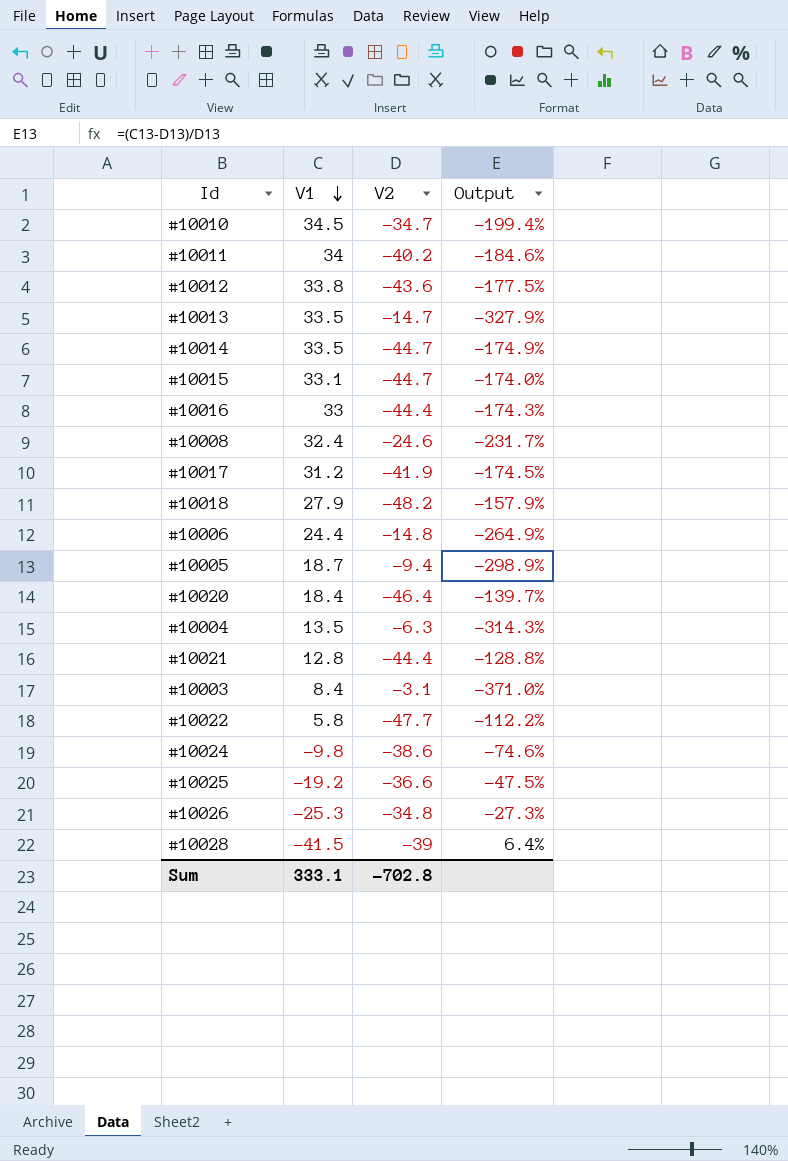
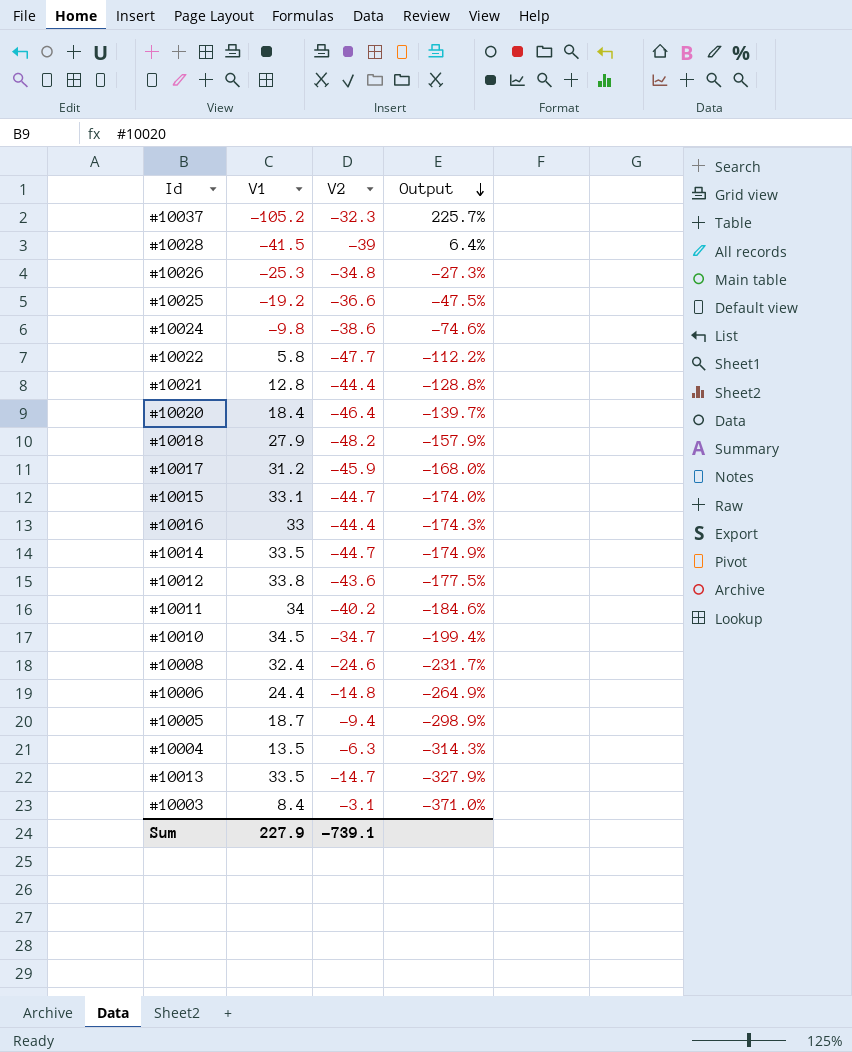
row order: V1 descending -> Output descending
row #10037: none -> -105.2 | -32.3 | 225.7%
#10017 | V2: -41.9 -> -45.9
#10017 | Output: -174.5% -> -168.0%
Sum | V1: 333.1 -> 227.9
Sum | V2: -702.8 -> -739.1

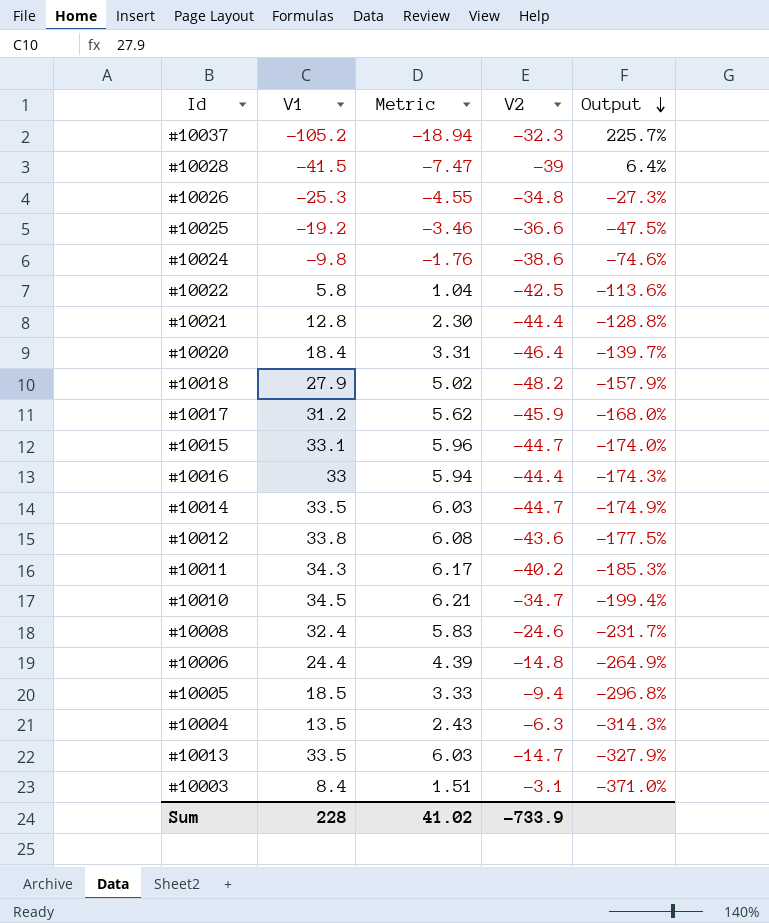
column Metric | formula: none -> [V1] * 0.18
#10022 | V2: -47.7 -> -42.5
#10022 | Output: -112.2% -> -113.6%
#10011 | V1: 34 -> 34.3
#10011 | Output: -184.6% -> -185.3%
#10005 | V1: 18.7 -> 18.5
#10005 | Output: -298.9% -> -296.8%
Sum | V1: 227.9 -> 228
Sum | V2: -739.1 -> -733.9

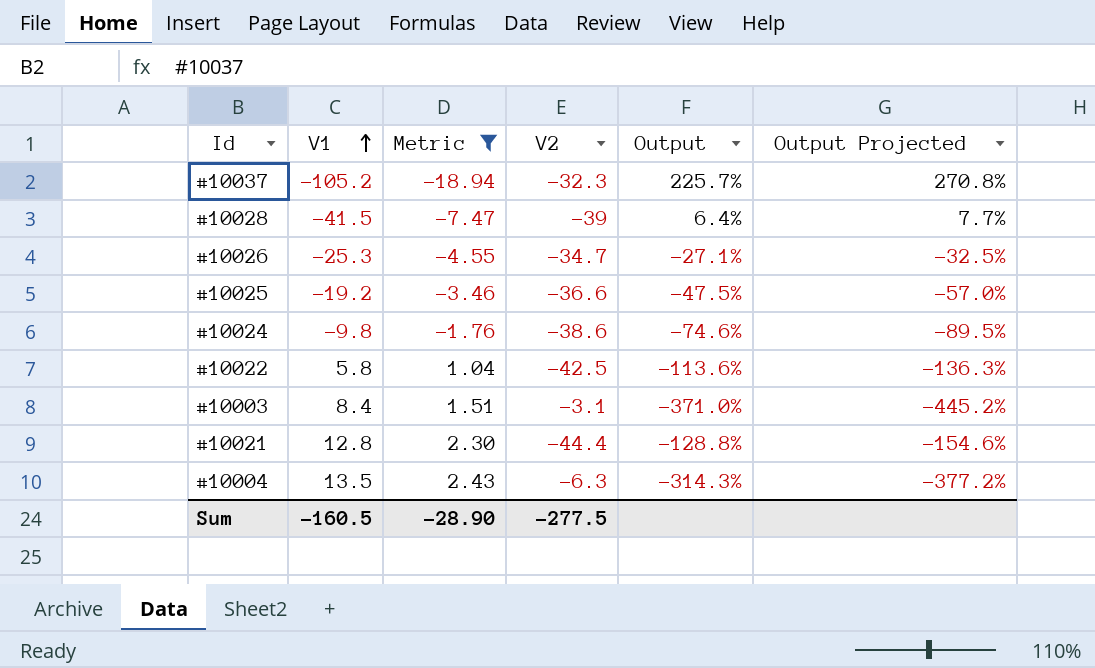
filter: none -> Metric <= 2.43
row order: Output descending -> V1 ascending
column Output Projected | formula: none -> [Output] * 1.2
#10026 | V2: -34.8 -> -34.7
#10026 | Output: -27.3% -> -27.1%
Sum | V1: 228 -> -160.5
Sum | Metric: 41.02 -> -28.90
Sum | V2: -733.9 -> -277.5

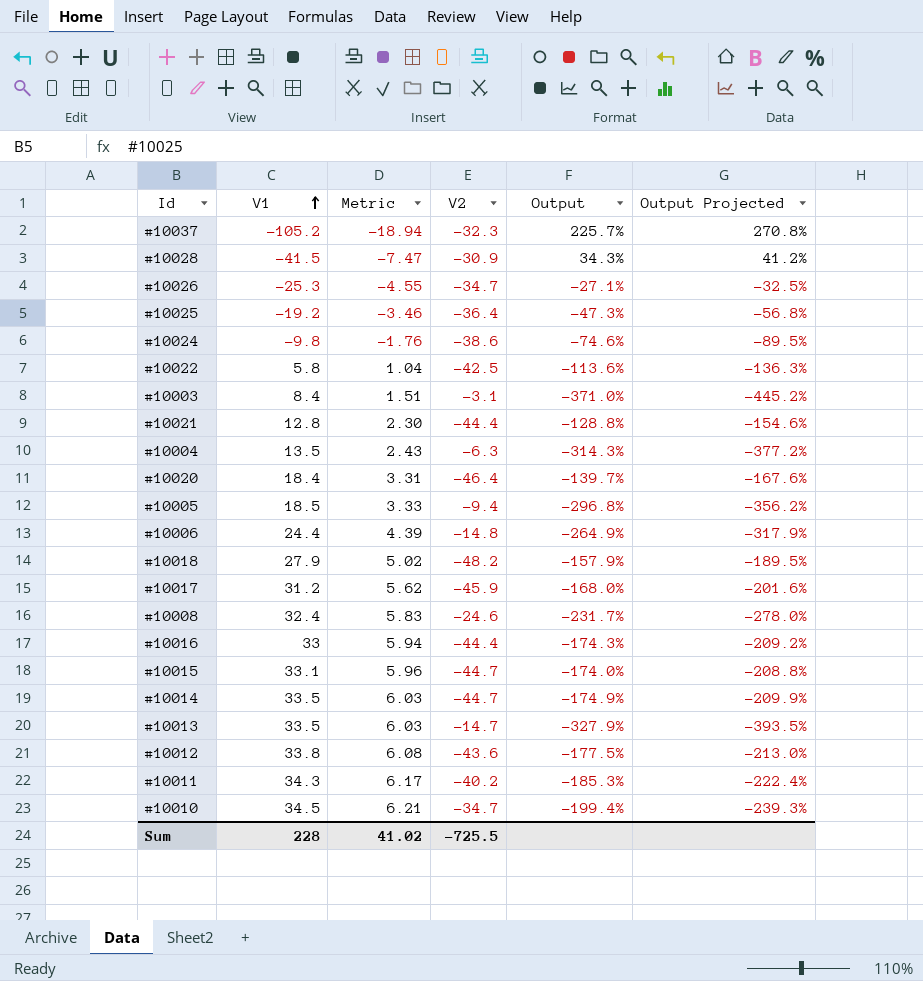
filter: Metric <= 2.43 -> none
#10028 | V2: -39 -> -30.9
#10028 | Output: 6.4% -> 34.3%
#10028 | Output Projected: 7.7% -> 41.2%
#10025 | V2: -36.6 -> -36.4
#10025 | Output: -47.5% -> -47.3%
#10025 | Output Projected: -57.0% -> -56.8%
Sum | V1: -160.5 -> 228
Sum | Metric: -28.90 -> 41.02
Sum | V2: -277.5 -> -725.5

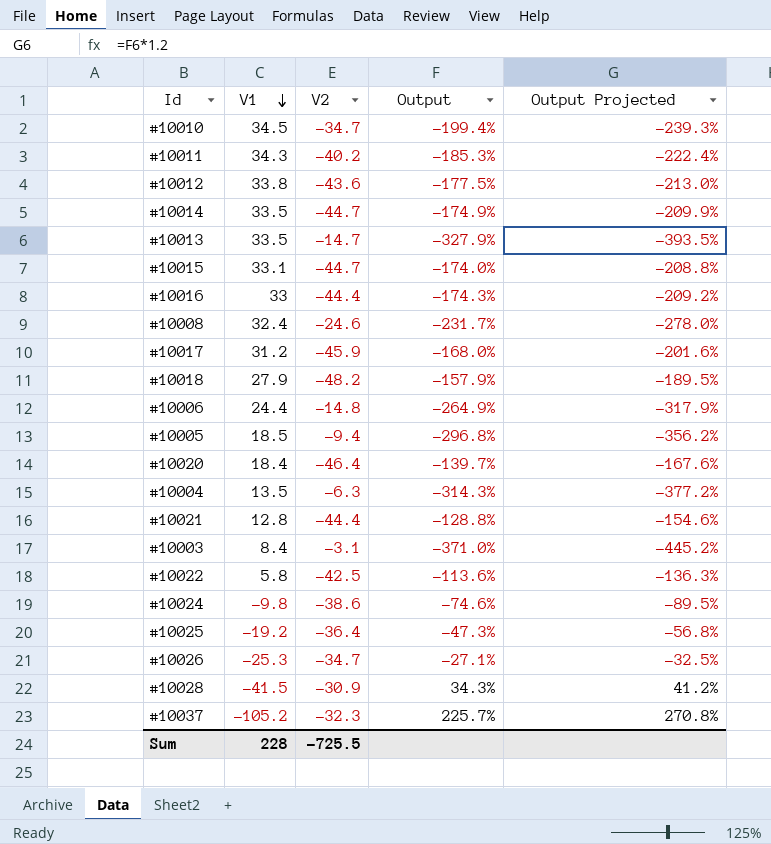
row order: V1 ascending -> V1 descending
column Metric | formula: [V1] * 0.18 -> none

